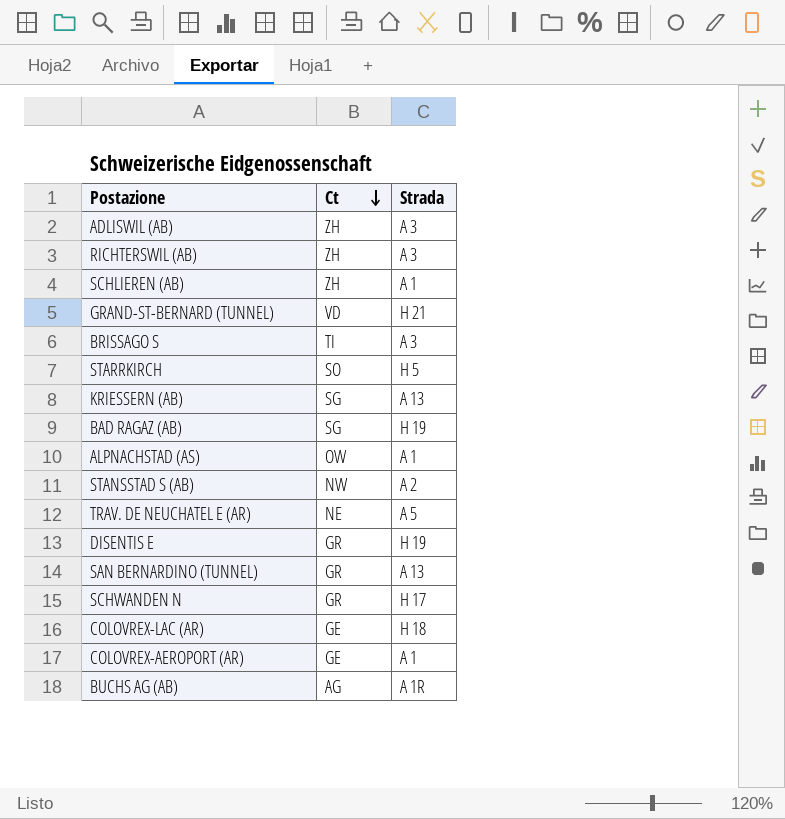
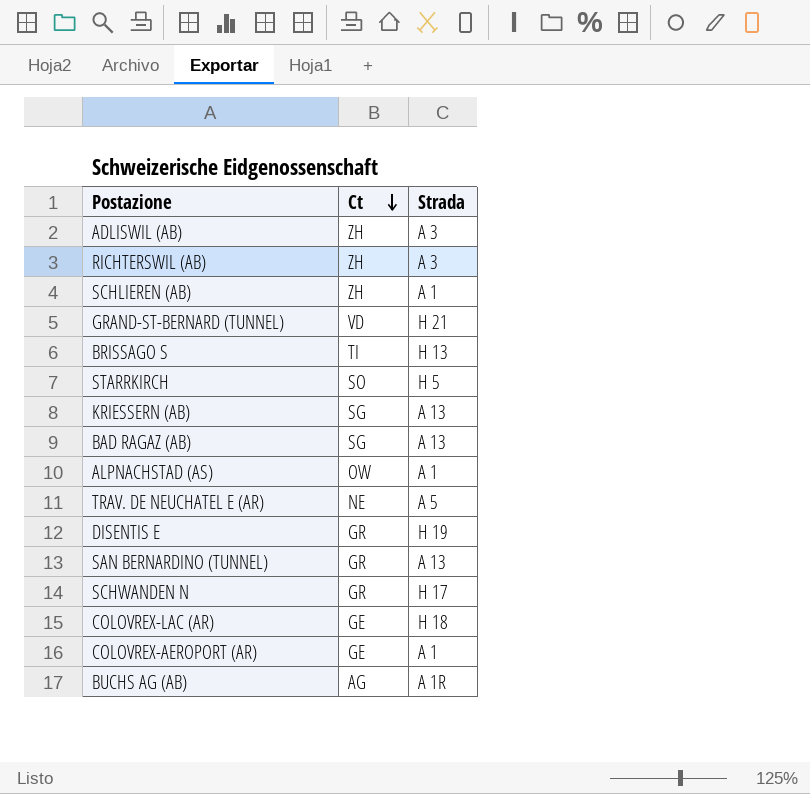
row STANSSTAD S (AB): NW | A 2 -> none
BRISSAGO S | Strada: A 3 -> H 13
BAD RAGAZ (AB) | Strada: H 19 -> A 13

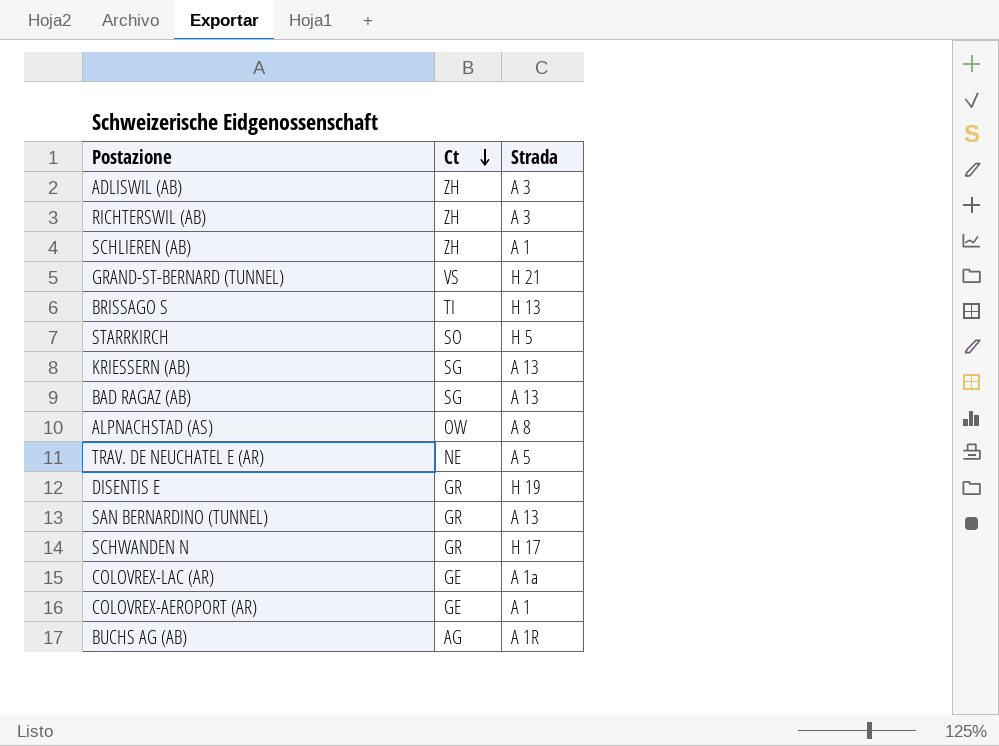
GRAND-ST-BERNARD (TUNNEL) | Ct: VD -> VS
ALPNACHSTAD (AS) | Strada: A 1 -> A 8
COLOVREX-LAC (AR) | Strada: H 18 -> A 1a

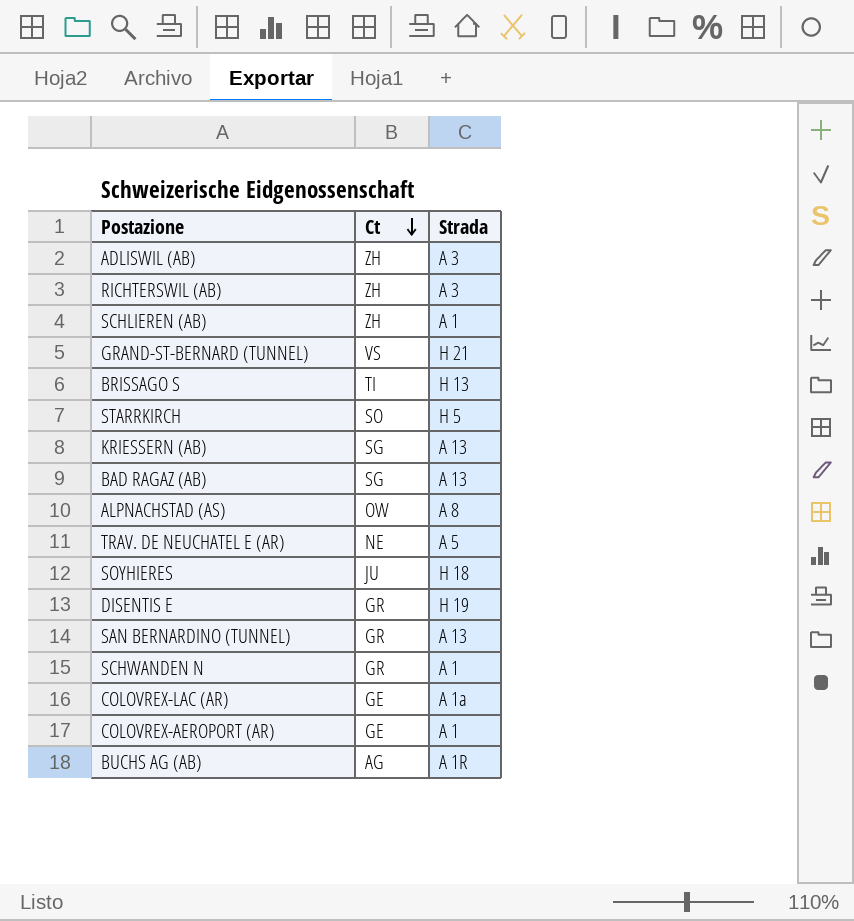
row SOYHIERES: none -> JU | H 18
SCHWANDEN N | Strada: H 17 -> A 1

